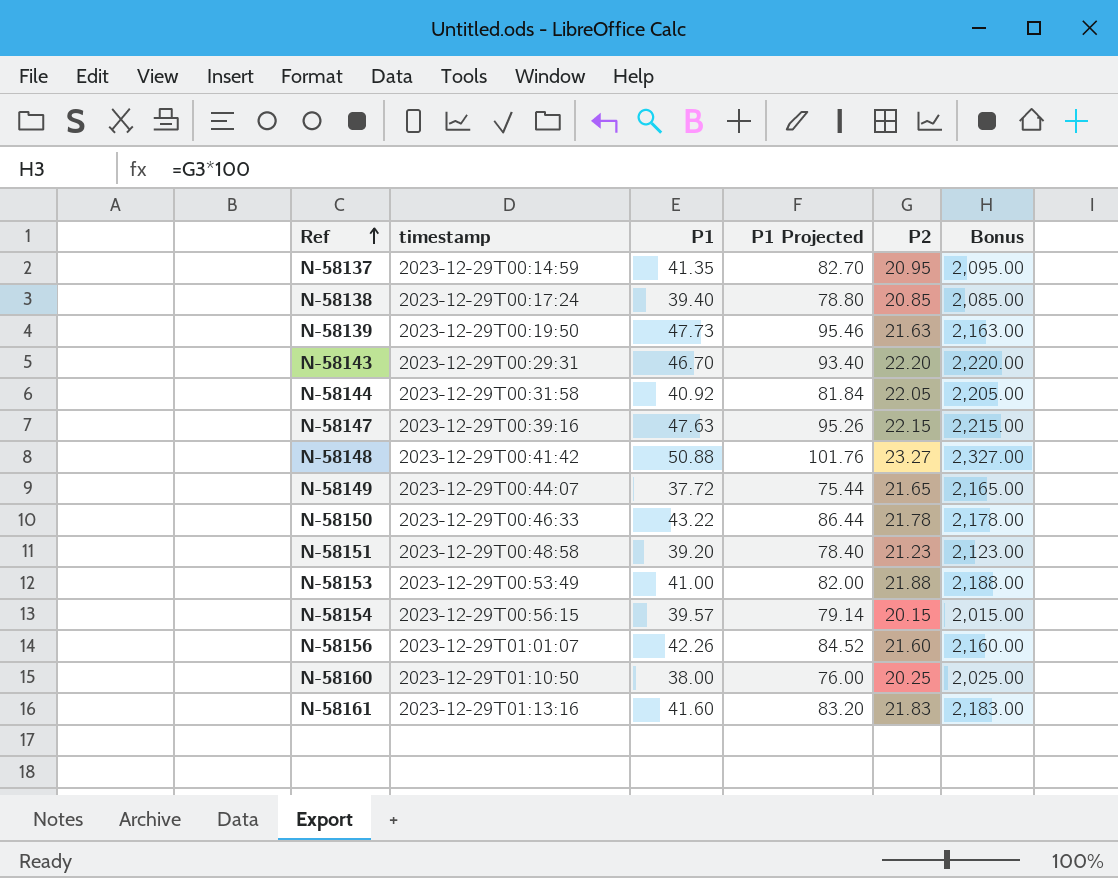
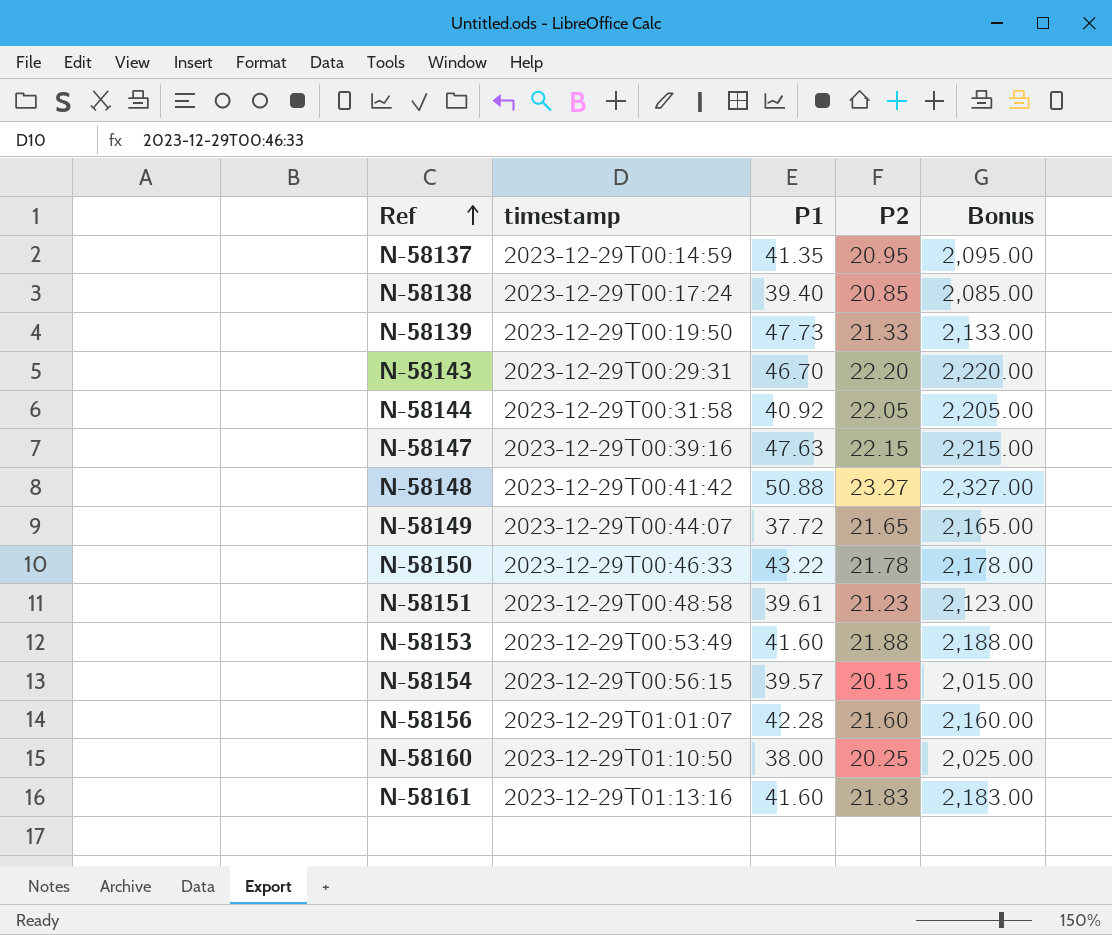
column P1 Projected | formula: [P1] * 2 -> none
N-58139 | P2: 21.63 -> 21.33
N-58139 | Bonus: 2,163.00 -> 2,133.00
N-58151 | P1: 39.20 -> 39.61
N-58153 | P1: 41.00 -> 41.60
N-58156 | P1: 42.26 -> 42.28

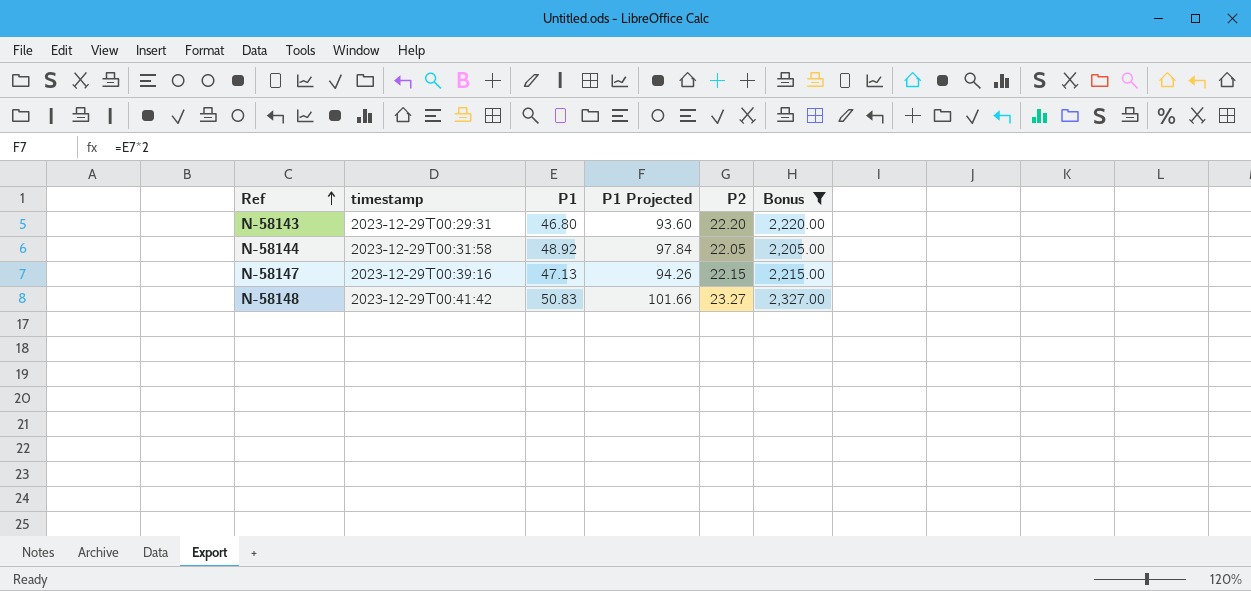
filter: none -> Bonus >= 2,205.00
column P1 Projected | formula: none -> [P1] * 2
N-58143 | P1: 46.70 -> 46.80
N-58144 | P1: 40.92 -> 48.92
N-58147 | P1: 47.63 -> 47.13
N-58148 | P1: 50.88 -> 50.83

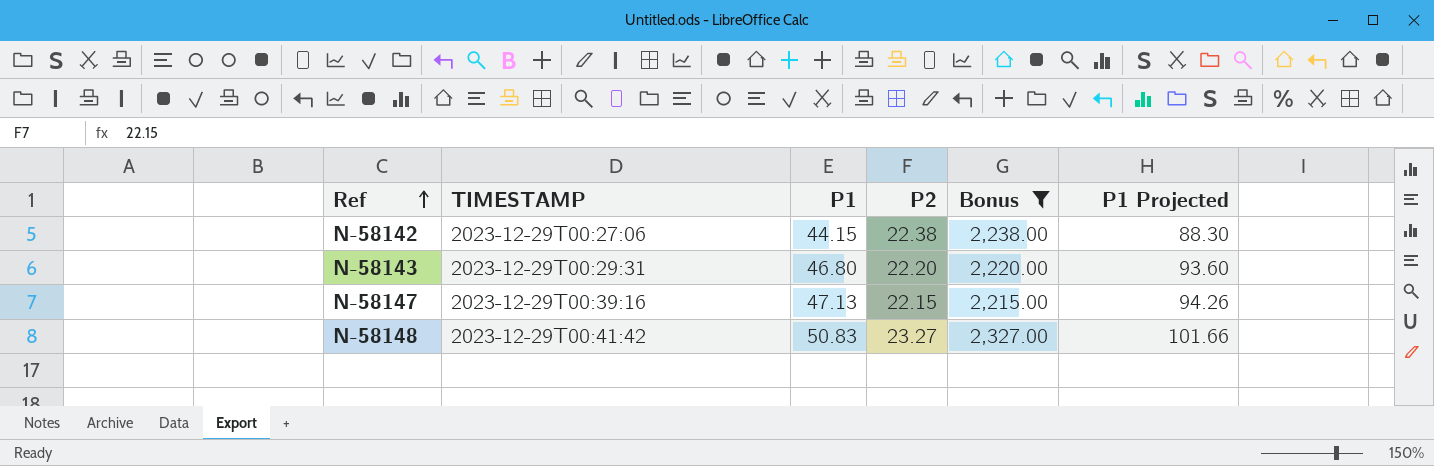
column name: timestamp -> TIMESTAMP
column P1 Projected | position: 4 -> 6
row N-58144: 2023-12-29T00:31:58 | 48.92 | 97.84 | 22.05 | 2,205.00 -> none
row N-58142: none -> 2023-12-29T00:27:06 | 44.15 | 22.38 | 2,238.00 | 88.30

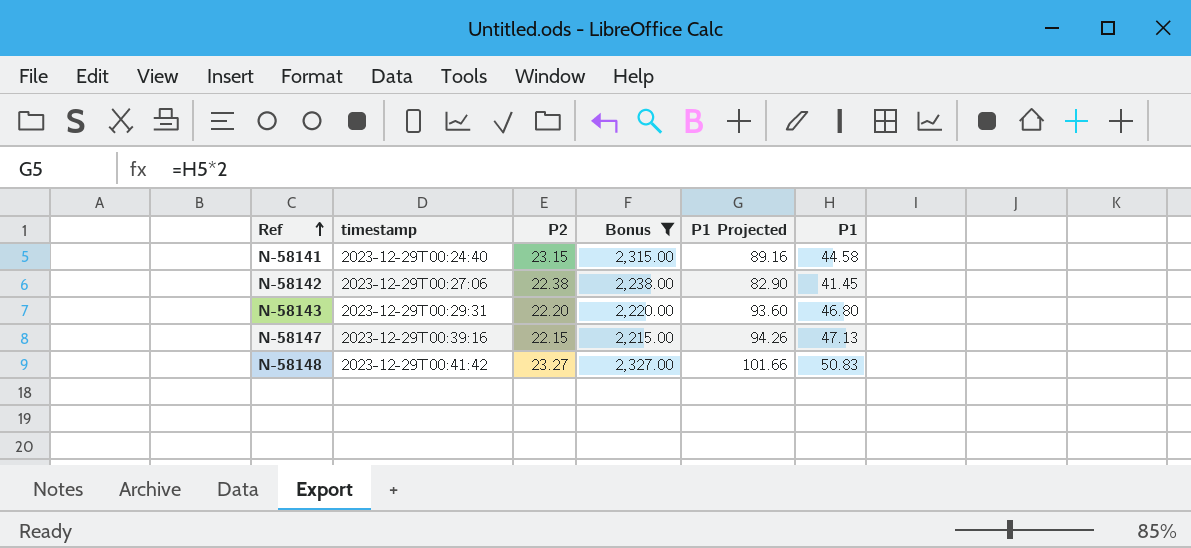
column name: TIMESTAMP -> timestamp
column P1 | position: 3 -> 6
row N-58141: none -> 2023-12-29T00:24:40 | 23.15 | 2,315.00 | 89.16 | 44.58
N-58142 | P1 Projected: 88.30 -> 82.90
N-58142 | P1: 44.15 -> 41.45

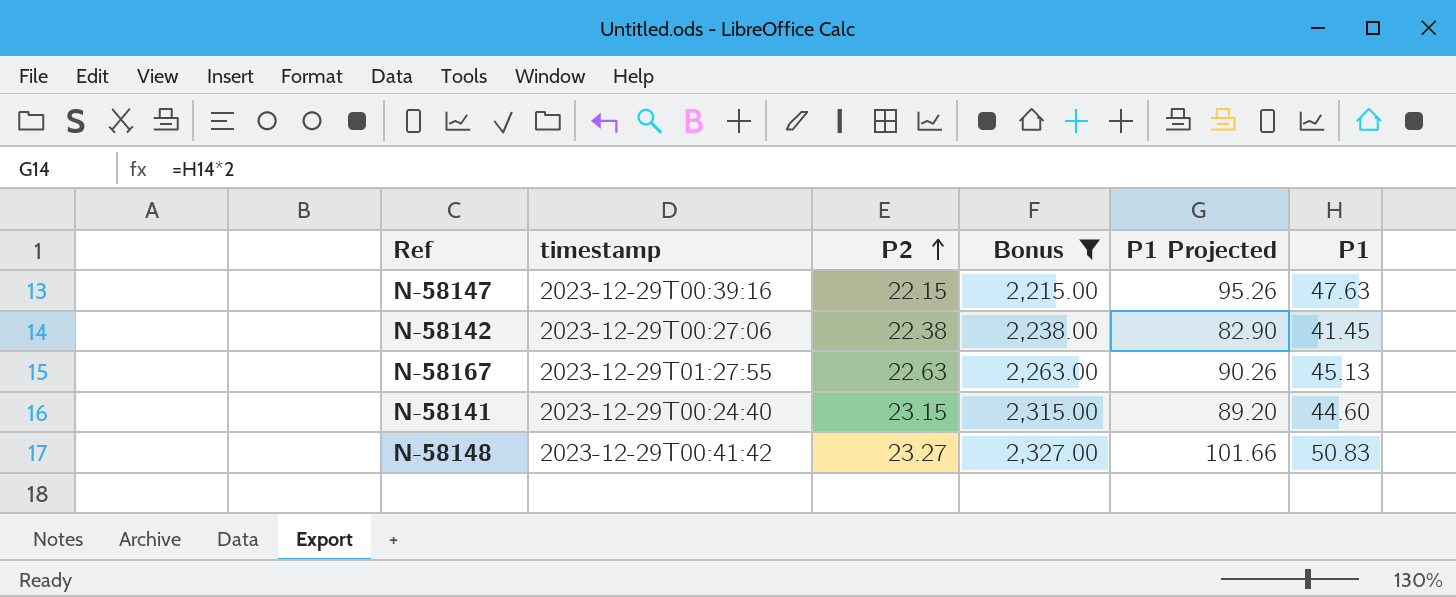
row order: Ref ascending -> P2 ascending
row N-58143: 2023-12-29T00:29:31 | 22.20 | 2,220.00 | 93.60 | 46.80 -> none
N-58147 | P1 Projected: 94.26 -> 95.26
N-58147 | P1: 47.13 -> 47.63
row N-58167: none -> 2023-12-29T01:27:55 | 22.63 | 2,263.00 | 90.26 | 45.13
N-58141 | P1 Projected: 89.16 -> 89.20
N-58141 | P1: 44.58 -> 44.60

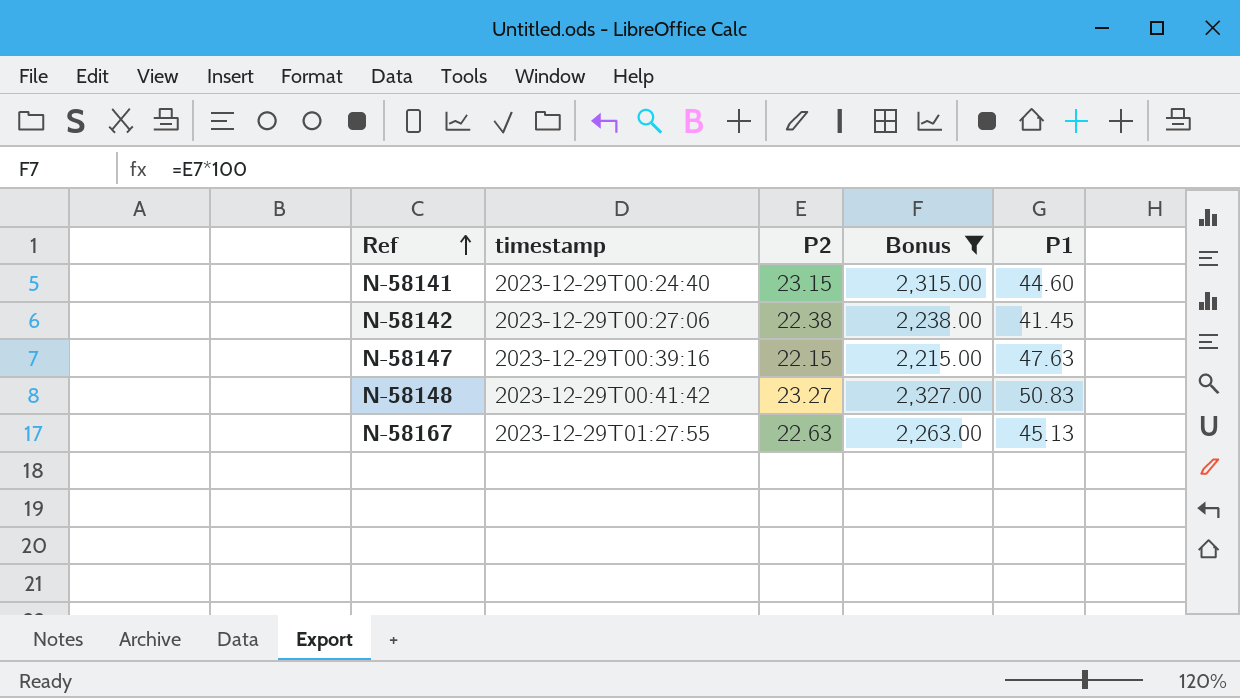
row order: P2 ascending -> Ref ascending
column P1 Projected | formula: [P1] * 2 -> none

